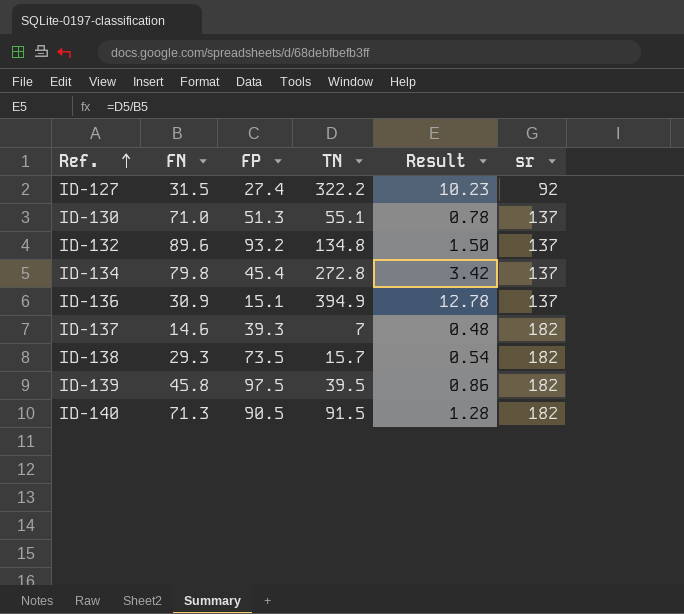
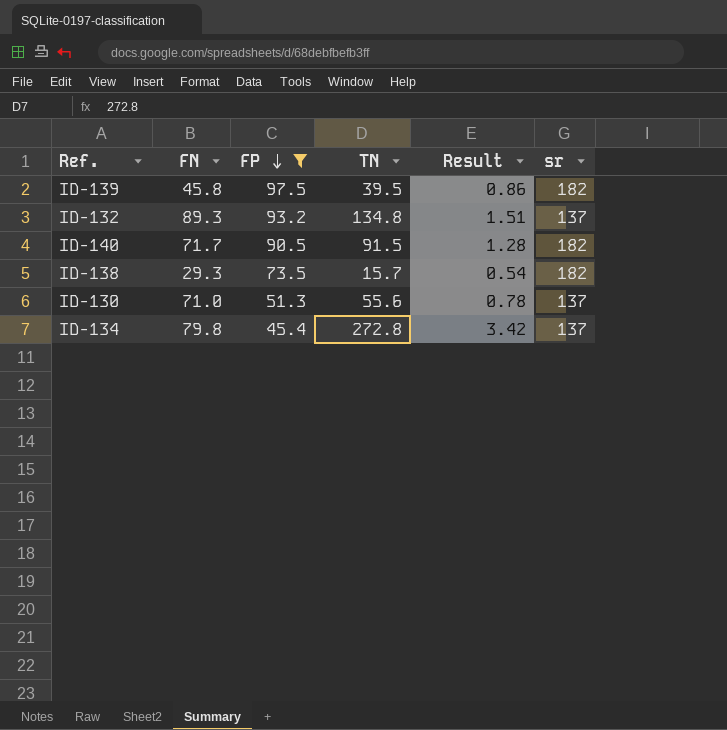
filter: none -> FP >= 45.4
row order: Ref. ascending -> FP descending
ID-132 | FN: 89.6 -> 89.3
ID-132 | Result: 1.50 -> 1.51
ID-140 | FN: 71.3 -> 71.7
ID-130 | TN: 55.1 -> 55.6

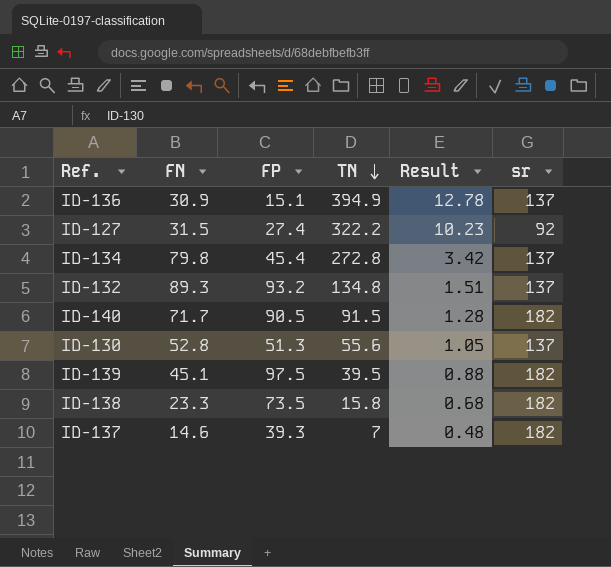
filter: FP >= 45.4 -> none
row order: FP descending -> TN descending
ID-130 | FN: 71.0 -> 52.8
ID-130 | Result: 0.78 -> 1.05
ID-139 | FN: 45.8 -> 45.1
ID-139 | Result: 0.86 -> 0.88
ID-138 | FN: 29.3 -> 23.3
ID-138 | TN: 15.7 -> 15.8
ID-138 | Result: 0.54 -> 0.68

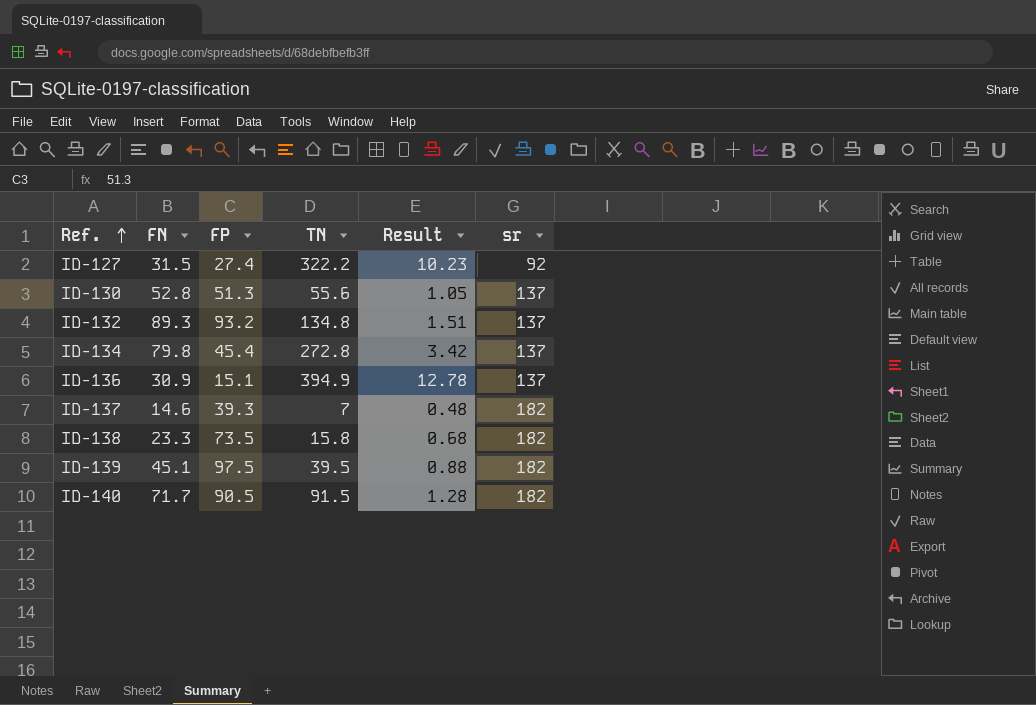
row order: TN descending -> Ref. ascending

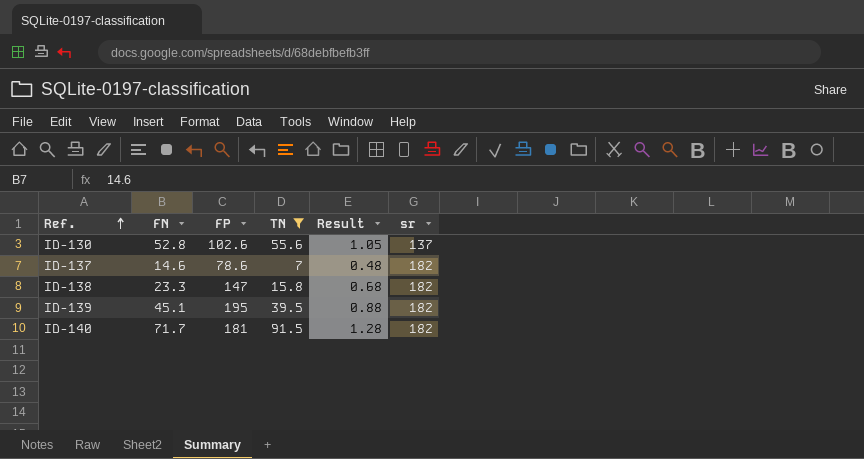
filter: none -> TN <= 91.5
ID-130 | FP: 51.3 -> 102.6
ID-137 | FP: 39.3 -> 78.6
ID-138 | FP: 73.5 -> 147
ID-139 | FP: 97.5 -> 195
ID-140 | FP: 90.5 -> 181

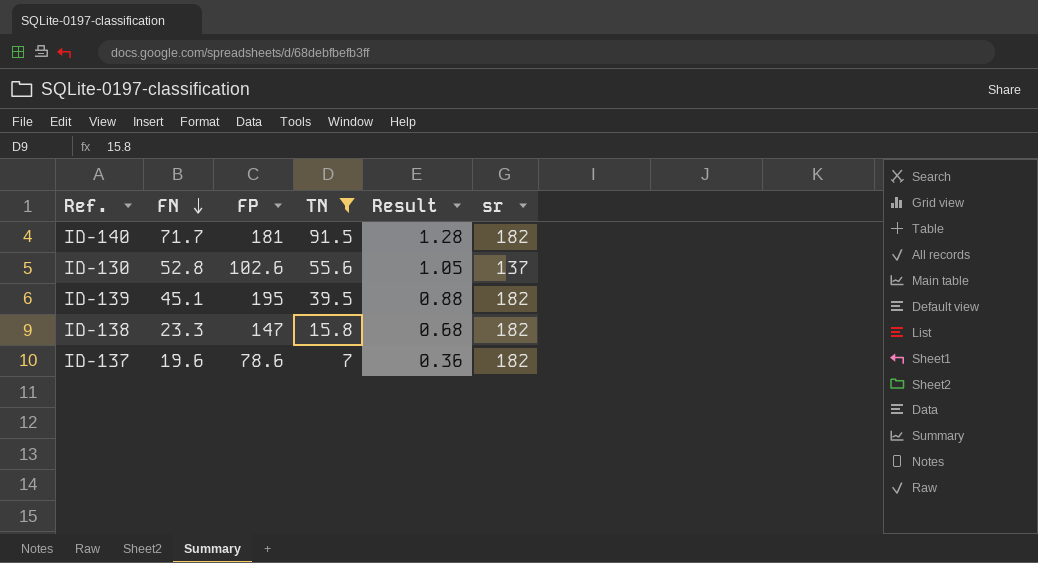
row order: Ref. ascending -> FN descending
ID-137 | FN: 14.6 -> 19.6
ID-137 | Result: 0.48 -> 0.36

